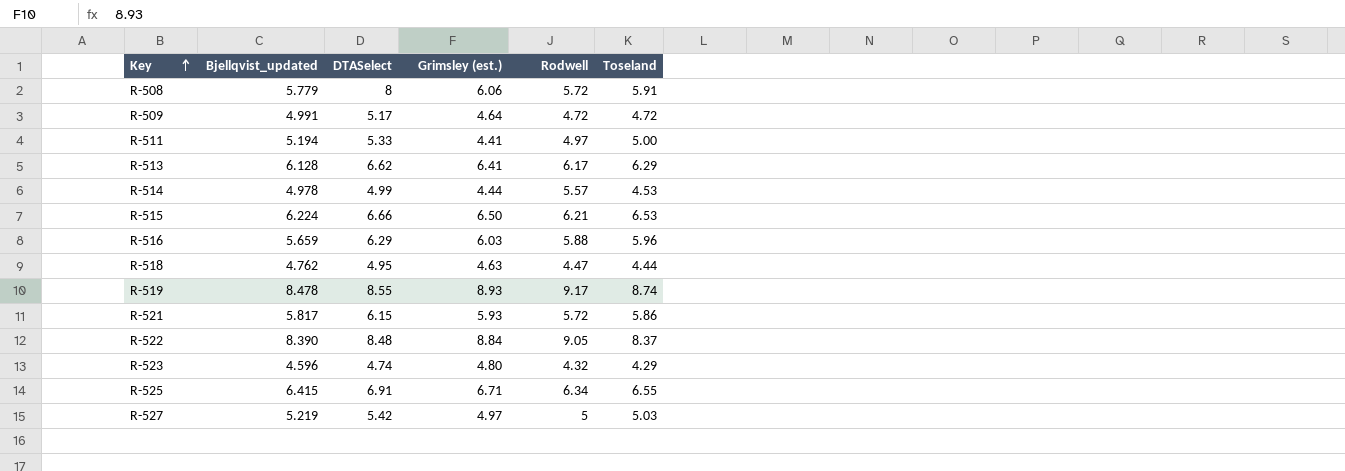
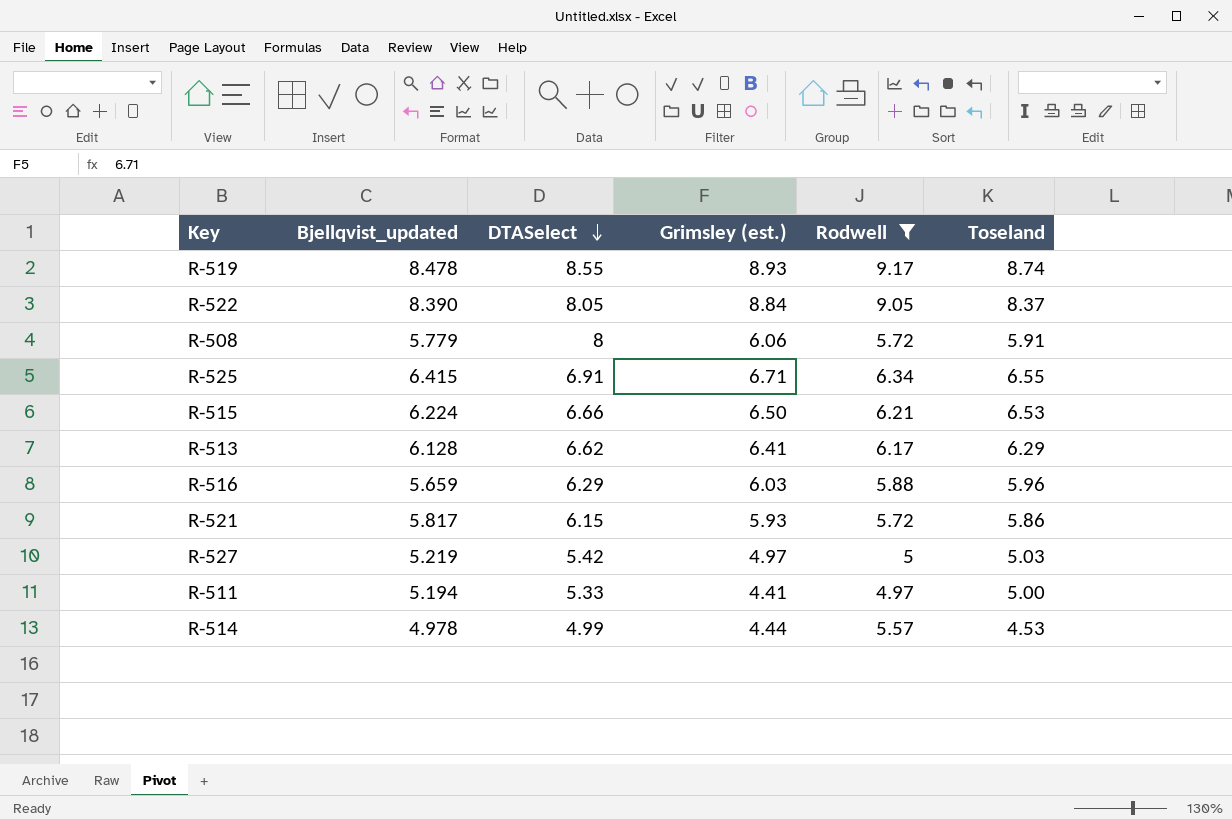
filter: none -> Rodwell >= 4.97
row order: Key ascending -> DTASelect descending
R-522 | DTASelect: 8.48 -> 8.05

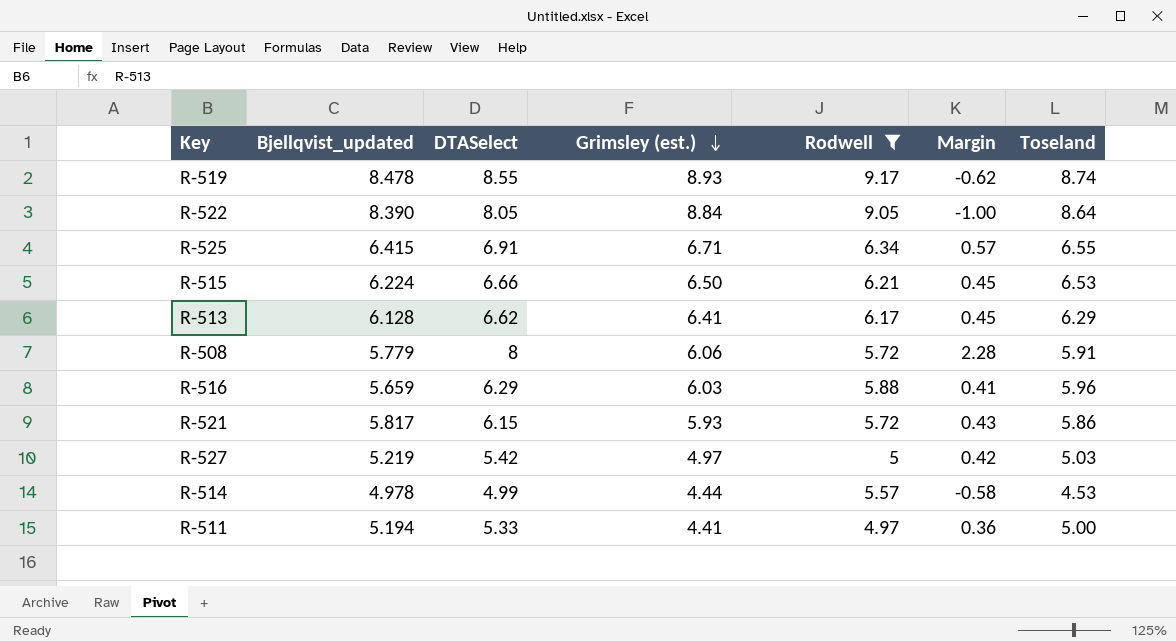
row order: DTASelect descending -> Grimsley (est.) descending
column Margin | formula: none -> [DTASelect] - [Rodwell]
R-522 | Toseland: 8.37 -> 8.64

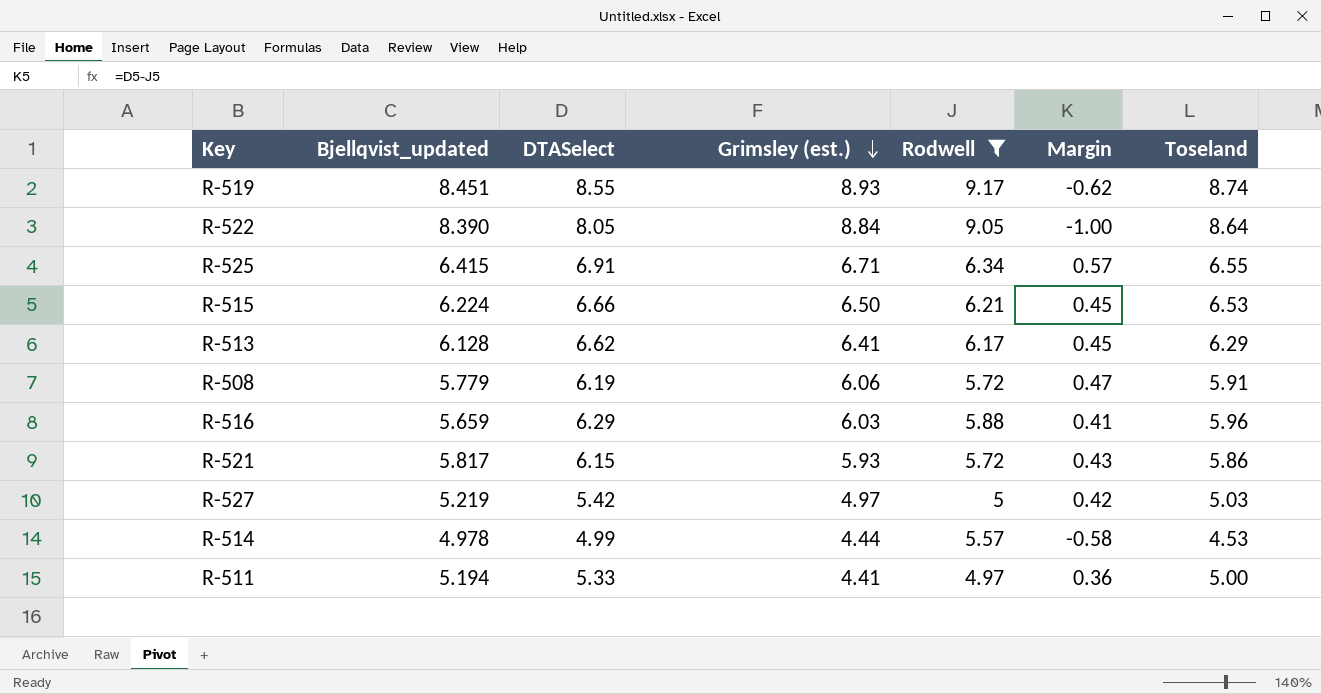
R-519 | Bjellqvist_updated: 8.478 -> 8.451
R-508 | DTASelect: 8 -> 6.19
R-508 | Margin: 2.28 -> 0.47

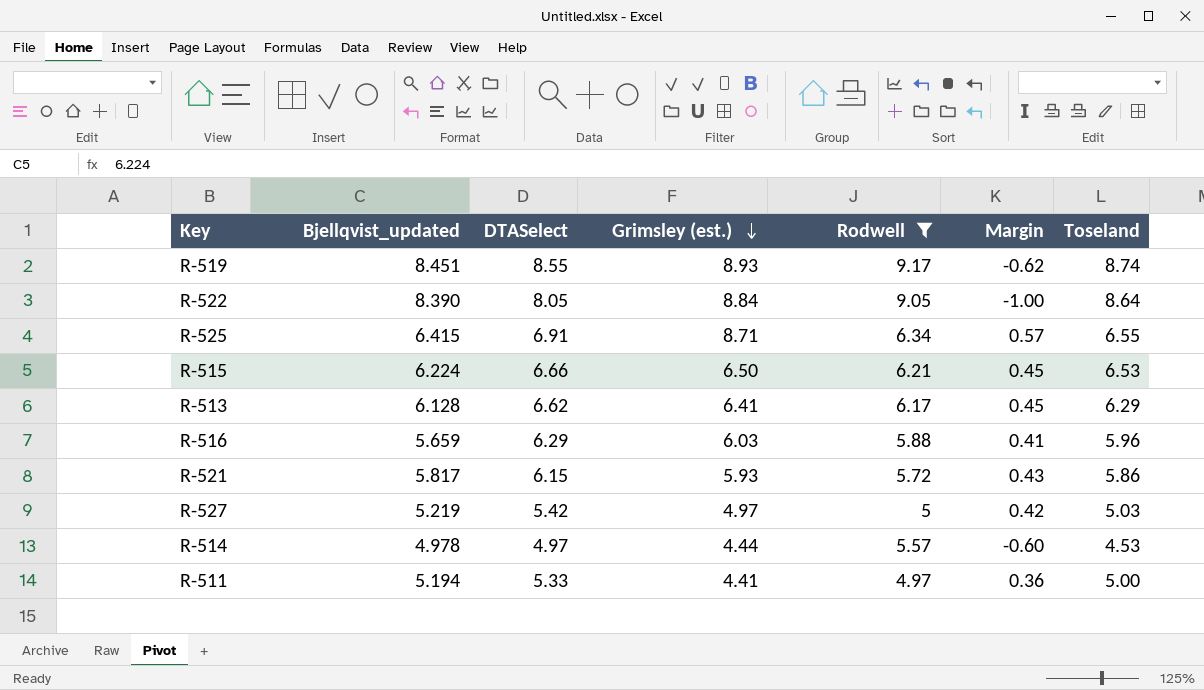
row R-508: 5.779 | 6.19 | 6.06 | 5.72 | 0.47 | 5.91 -> none
R-525 | Grimsley (est.): 6.71 -> 8.71
R-514 | DTASelect: 4.99 -> 4.97
R-514 | Margin: -0.58 -> -0.60

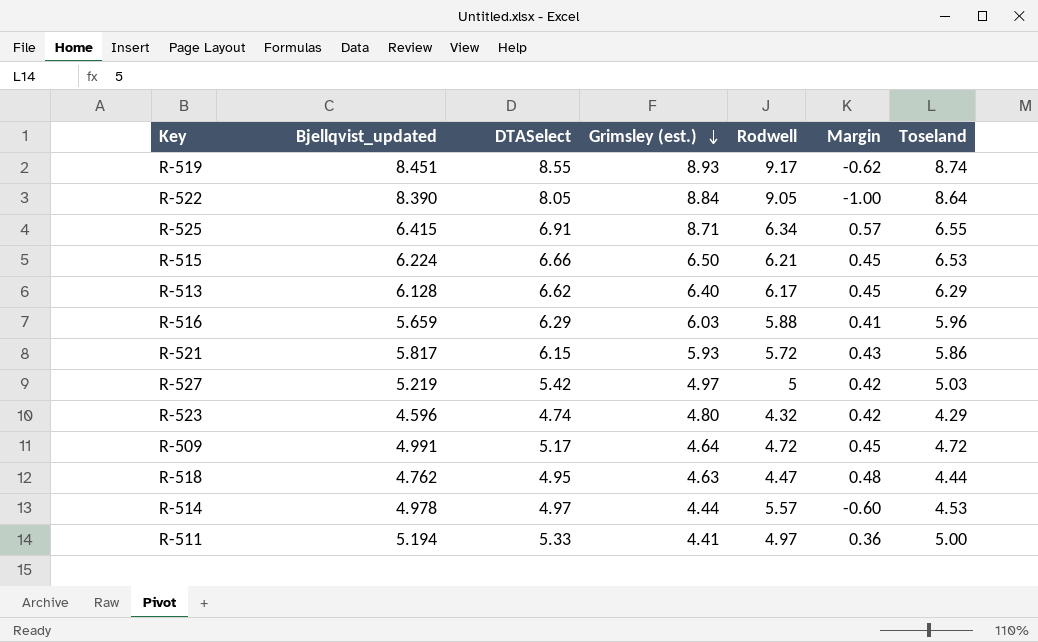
filter: Rodwell >= 4.97 -> none
R-513 | Grimsley (est.): 6.41 -> 6.40

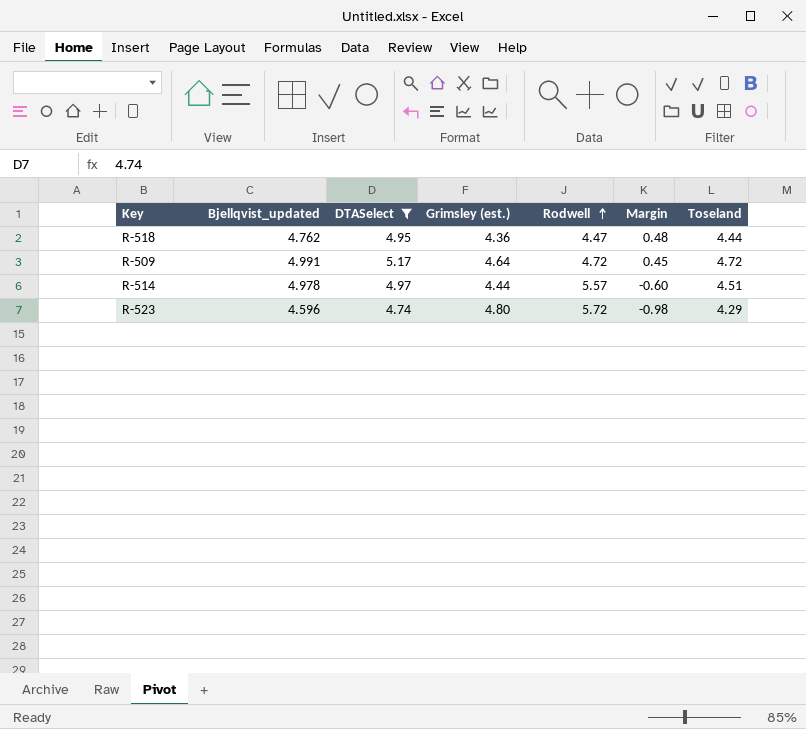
filter: none -> DTASelect <= 5.17
row order: Grimsley (est.) descending -> Rodwell ascending
R-518 | Grimsley (est.): 4.63 -> 4.36
R-514 | Toseland: 4.53 -> 4.51
R-523 | Rodwell: 4.32 -> 5.72
R-523 | Margin: 0.42 -> -0.98

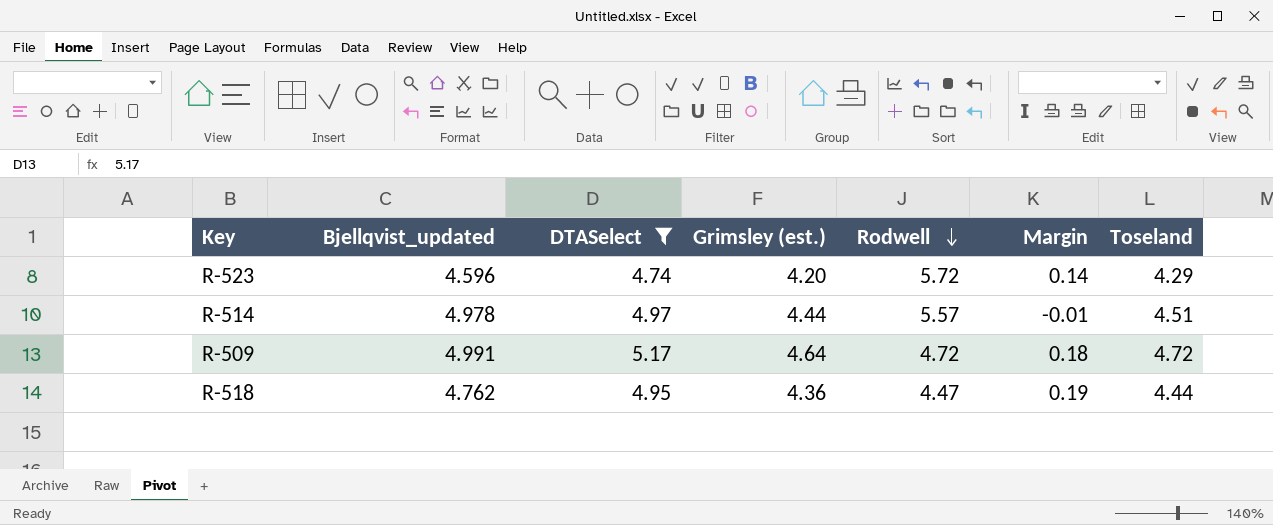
row order: Rodwell ascending -> Rodwell descending
column Margin | formula: [DTASelect] - [Rodwell] -> [DTASelect] - [Bjellqvist_updated]
R-523 | Grimsley (est.): 4.80 -> 4.20

